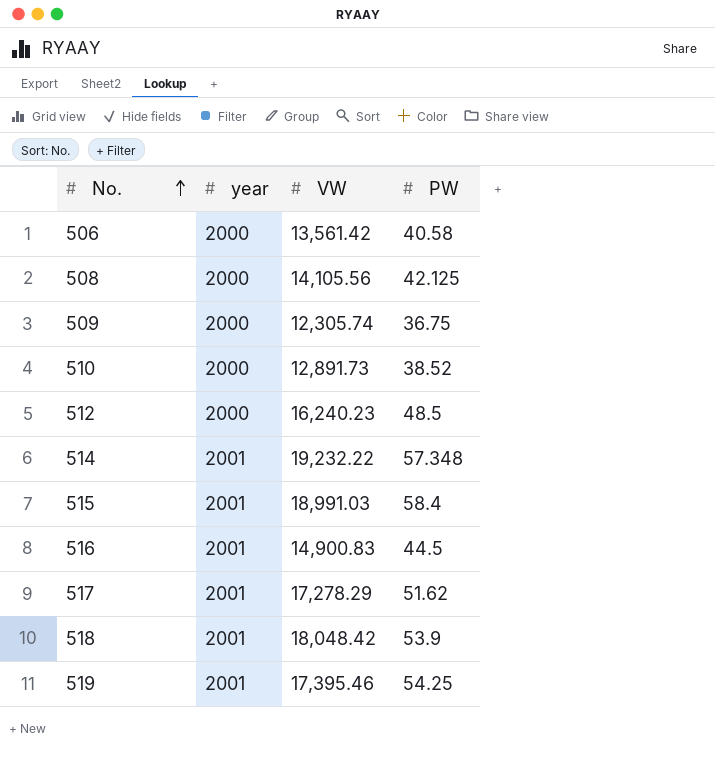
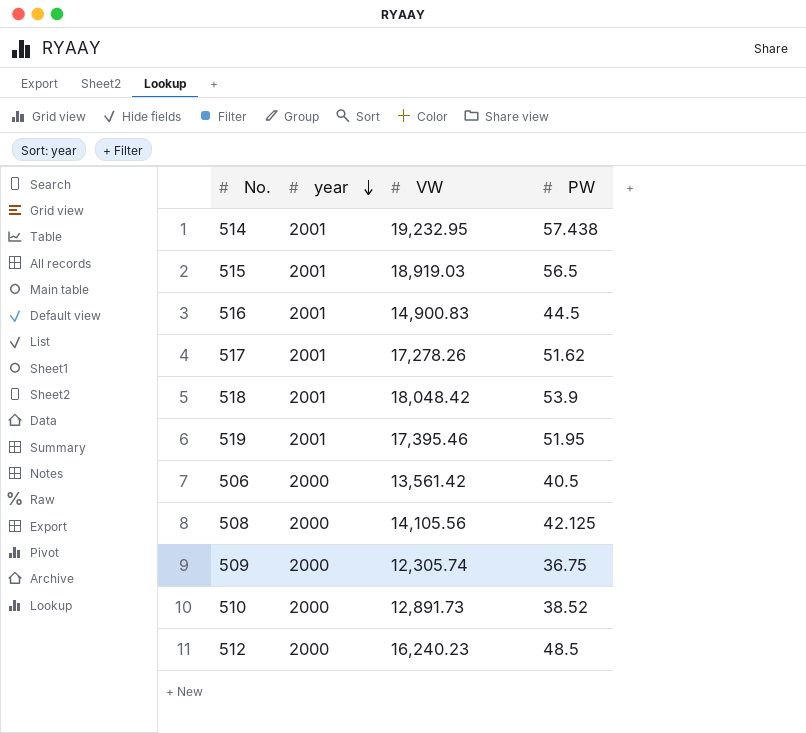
row order: No. ascending -> year descending
514 | VW: 19,232.22 -> 19,232.95
514 | PW: 57.348 -> 57.438
515 | VW: 18,991.03 -> 18,919.03
515 | PW: 58.4 -> 56.5
517 | VW: 17,278.29 -> 17,278.26
519 | PW: 54.25 -> 51.95
506 | PW: 40.58 -> 40.5

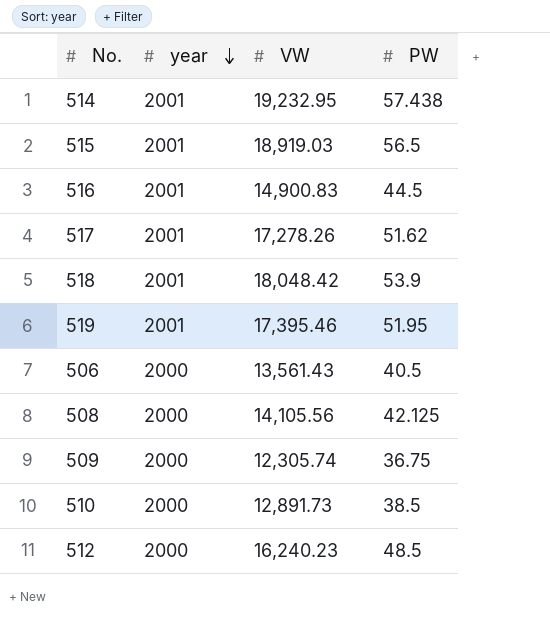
506 | VW: 13,561.42 -> 13,561.43
510 | PW: 38.52 -> 38.5

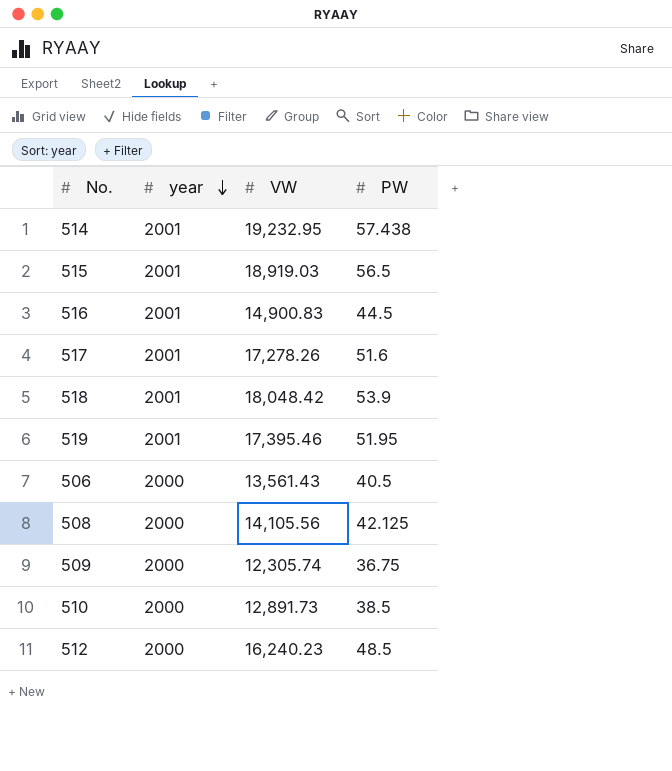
517 | PW: 51.62 -> 51.6

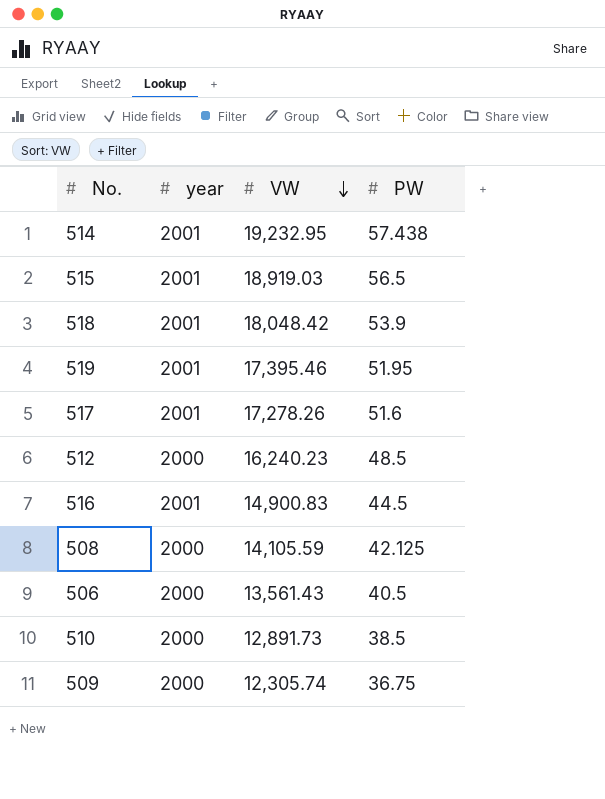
row order: year descending -> VW descending
508 | VW: 14,105.56 -> 14,105.59

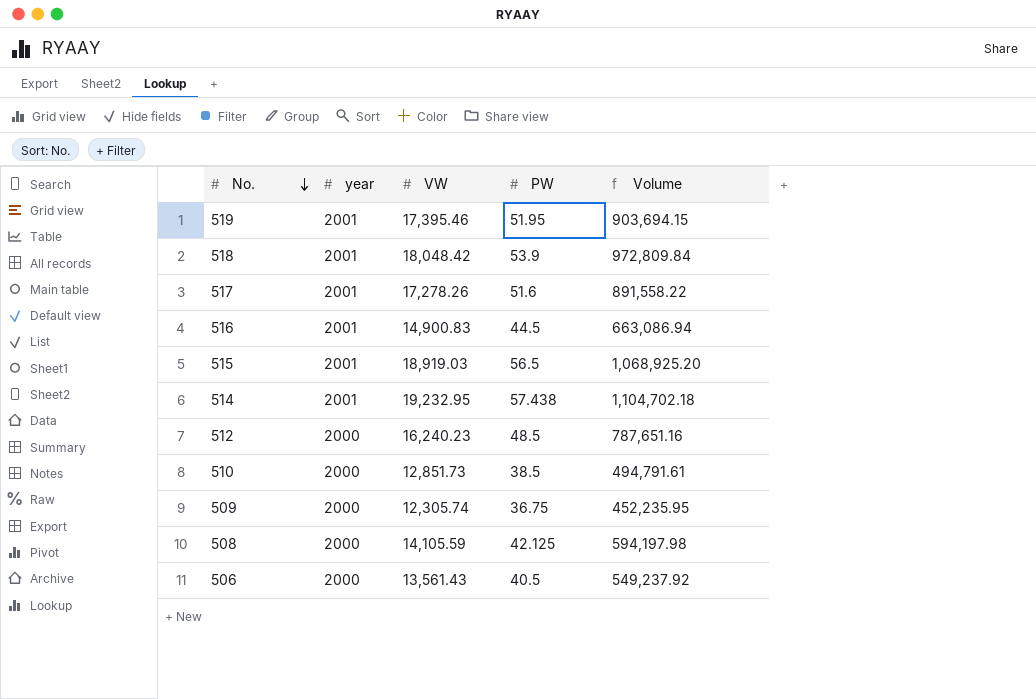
row order: VW descending -> No. descending
column Volume | formula: none -> [VW] * [PW]
510 | VW: 12,891.73 -> 12,851.73

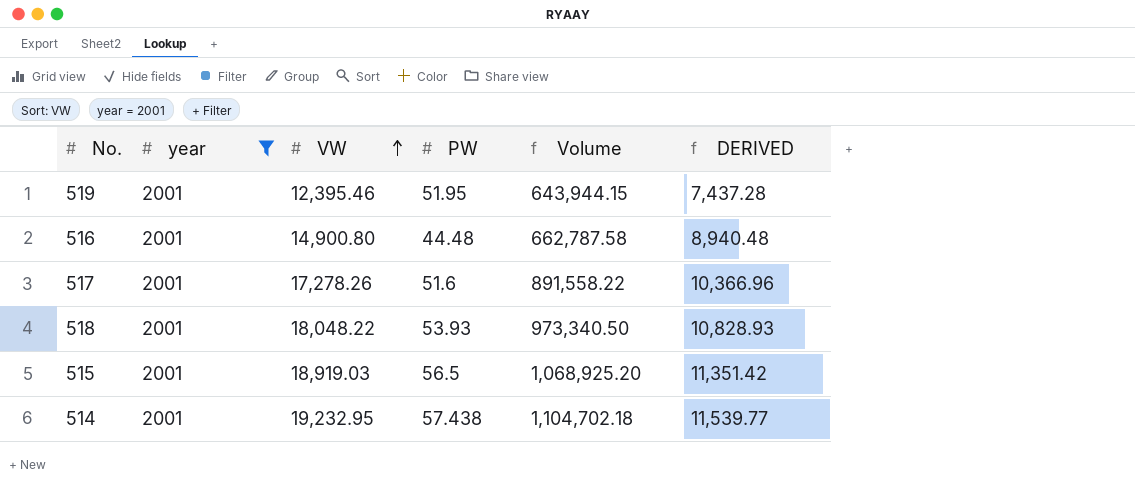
filter: none -> year = 2001
row order: No. descending -> VW ascending
column DERIVED | formula: none -> [VW] * 0.6
519 | VW: 17,395.46 -> 12,395.46
519 | Volume: 903,694.15 -> 643,944.15
516 | VW: 14,900.83 -> 14,900.80
516 | PW: 44.5 -> 44.48
516 | Volume: 663,086.94 -> 662,787.58
518 | VW: 18,048.42 -> 18,048.22
518 | PW: 53.9 -> 53.93
518 | Volume: 972,809.84 -> 973,340.50

